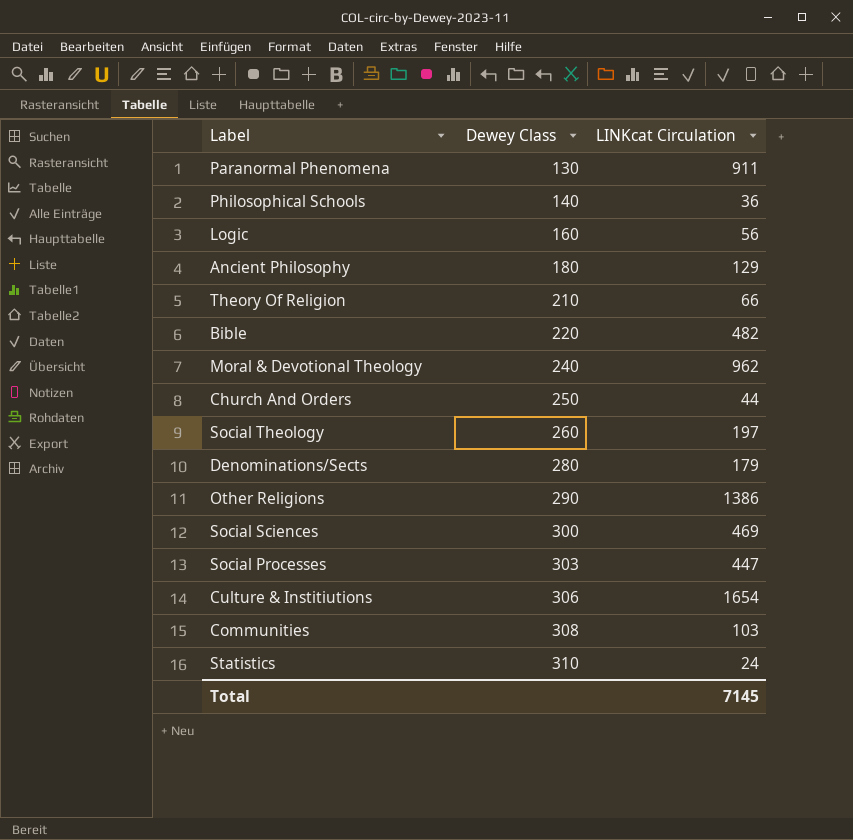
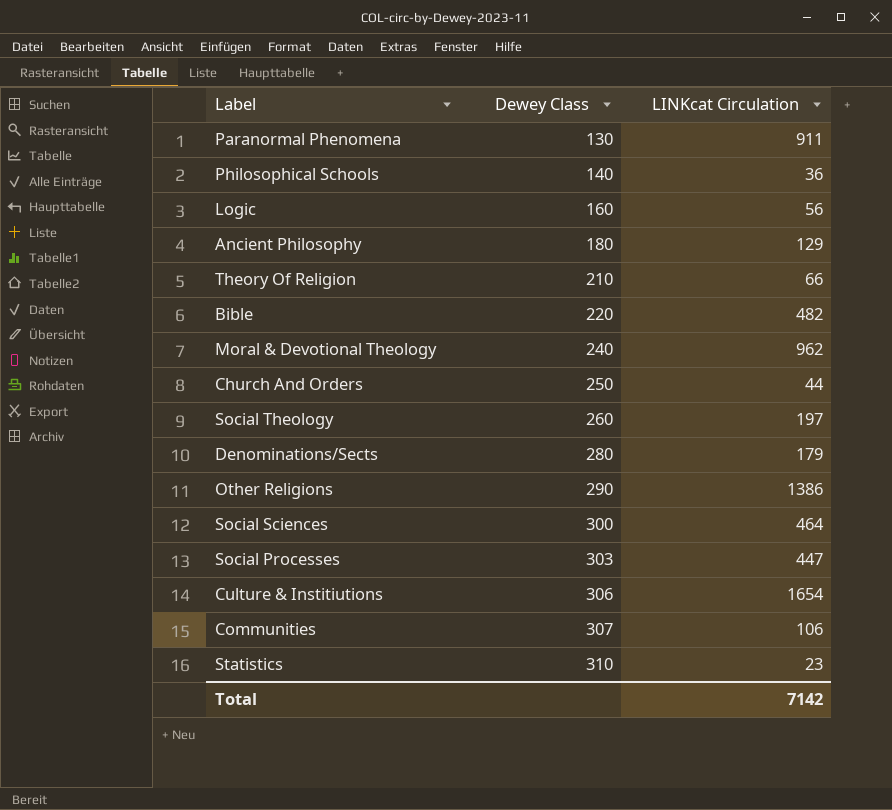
Social Sciences | LINKcat Circulation: 469 -> 464
Communities | Dewey Class: 308 -> 307
Communities | LINKcat Circulation: 103 -> 106
Statistics | LINKcat Circulation: 24 -> 23
Total | LINKcat Circulation: 7145 -> 7142

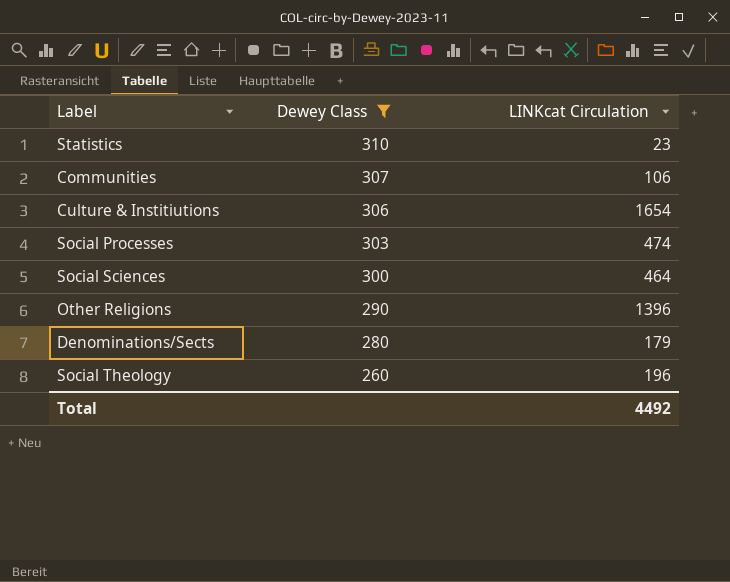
filter: none -> Dewey Class >= 260
row order: Dewey Class ascending -> Dewey Class descending
Social Processes | LINKcat Circulation: 447 -> 474
Other Religions | LINKcat Circulation: 1386 -> 1396
Social Theology | LINKcat Circulation: 197 -> 196
Total | LINKcat Circulation: 7142 -> 4492

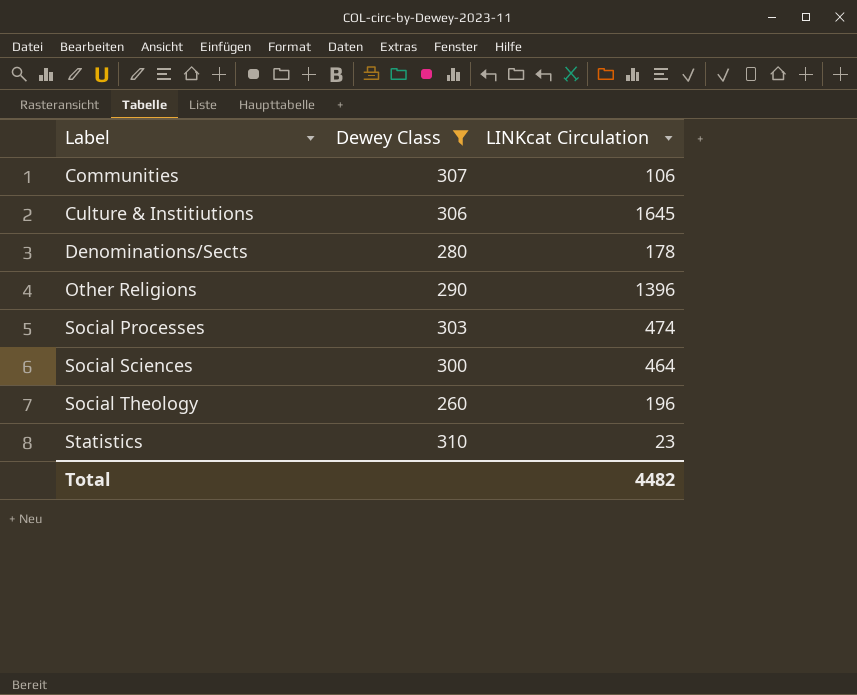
row order: Dewey Class descending -> Label ascending
Culture & Institiutions | LINKcat Circulation: 1654 -> 1645
Denominations/Sects | LINKcat Circulation: 179 -> 178
Total | LINKcat Circulation: 4492 -> 4482

